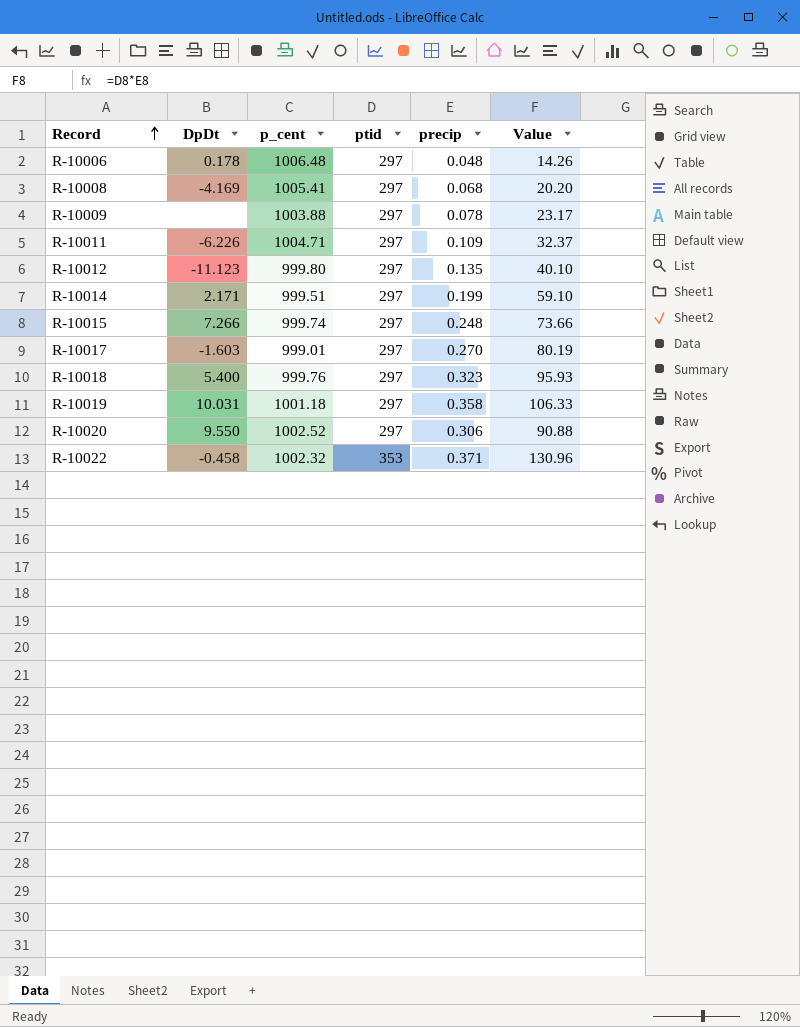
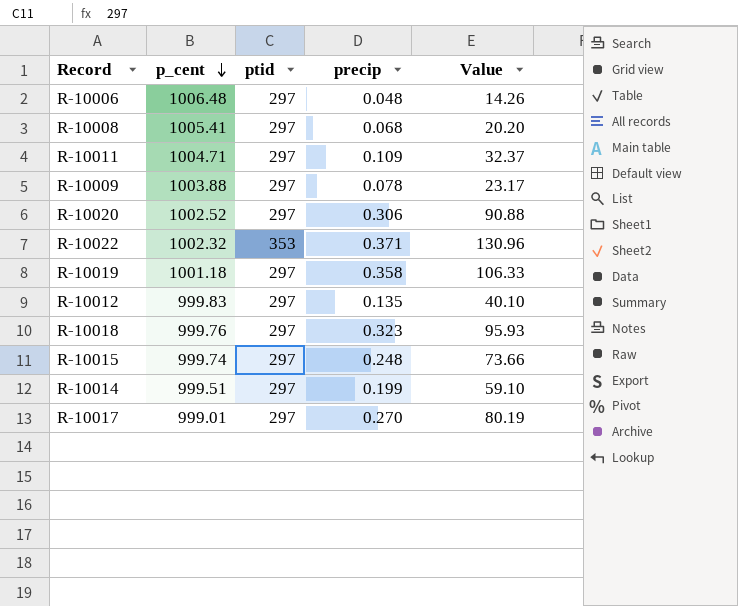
row order: Record ascending -> p_cent descending
column DpDt | position: 2 -> none
R-10012 | p_cent: 999.80 -> 999.83

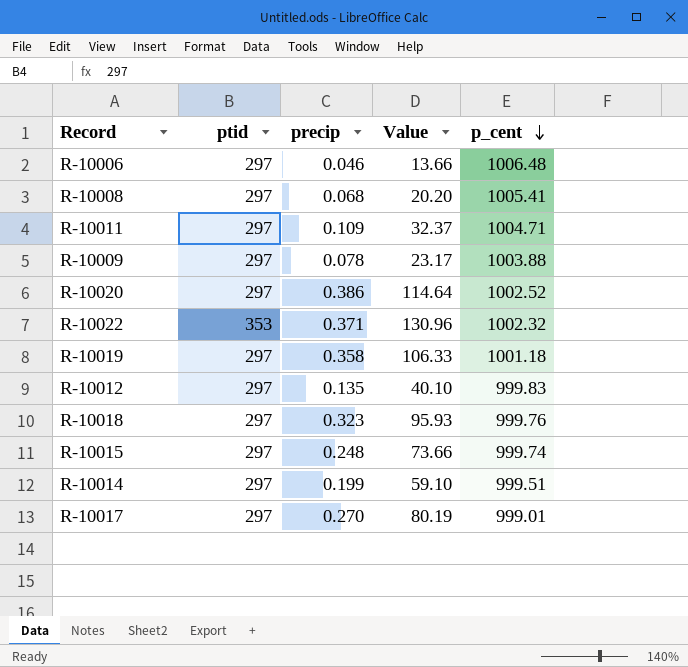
column p_cent | position: 2 -> 5
R-10006 | precip: 0.048 -> 0.046
R-10006 | Value: 14.26 -> 13.66
R-10020 | precip: 0.306 -> 0.386
R-10020 | Value: 90.88 -> 114.64

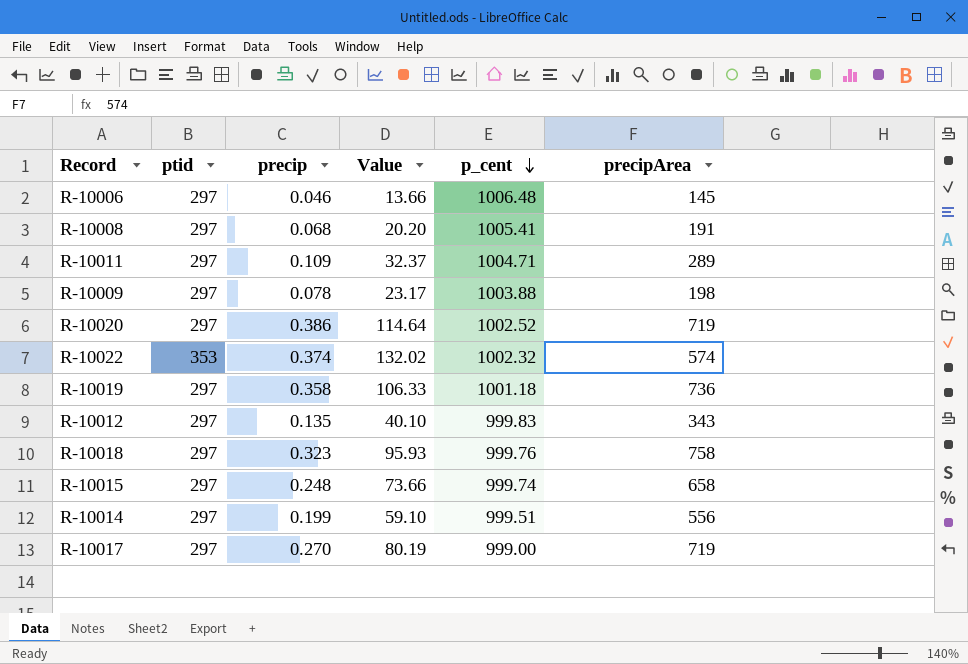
column precipArea | position: none -> 6
R-10022 | precip: 0.371 -> 0.374
R-10022 | Value: 130.96 -> 132.02
R-10017 | p_cent: 999.01 -> 999.00

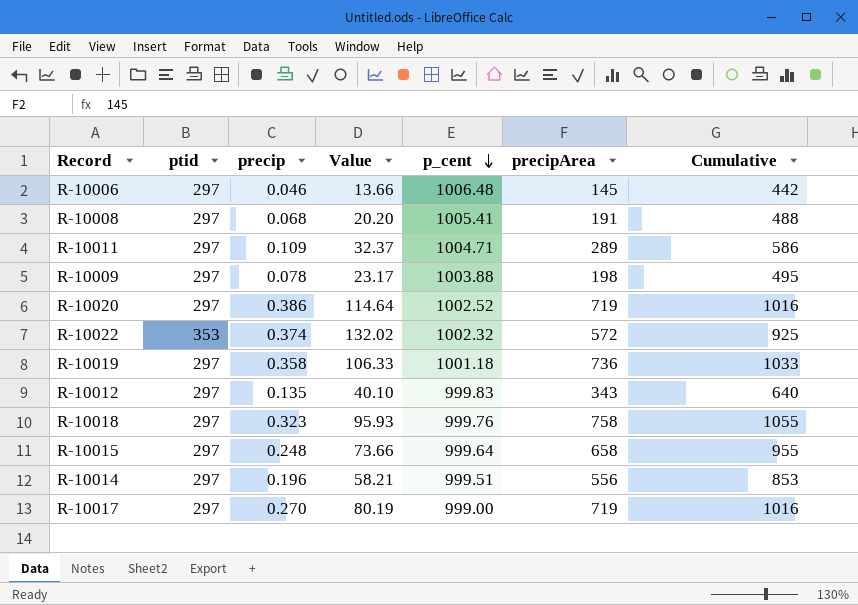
column Cumulative | formula: none -> [ptid] + [precipArea]
R-10022 | precipArea: 574 -> 572
R-10015 | p_cent: 999.74 -> 999.64
R-10014 | precip: 0.199 -> 0.196
R-10014 | Value: 59.10 -> 58.21

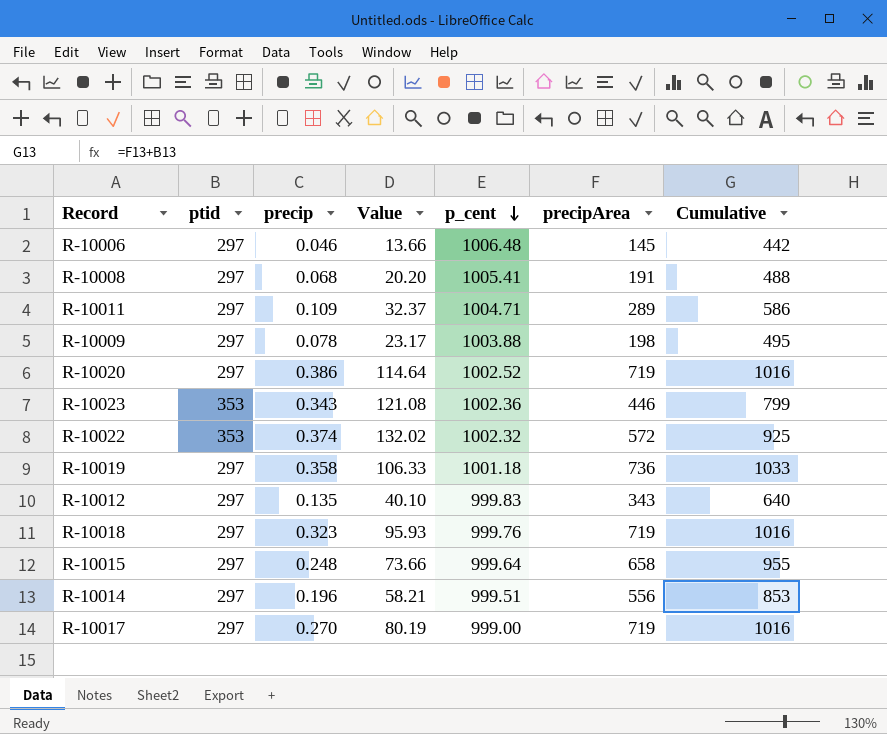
row R-10023: none -> 353 | 0.343 | 121.08 | 1002.36 | 446 | 799
R-10018 | precipArea: 758 -> 719
R-10018 | Cumulative: 1055 -> 1016

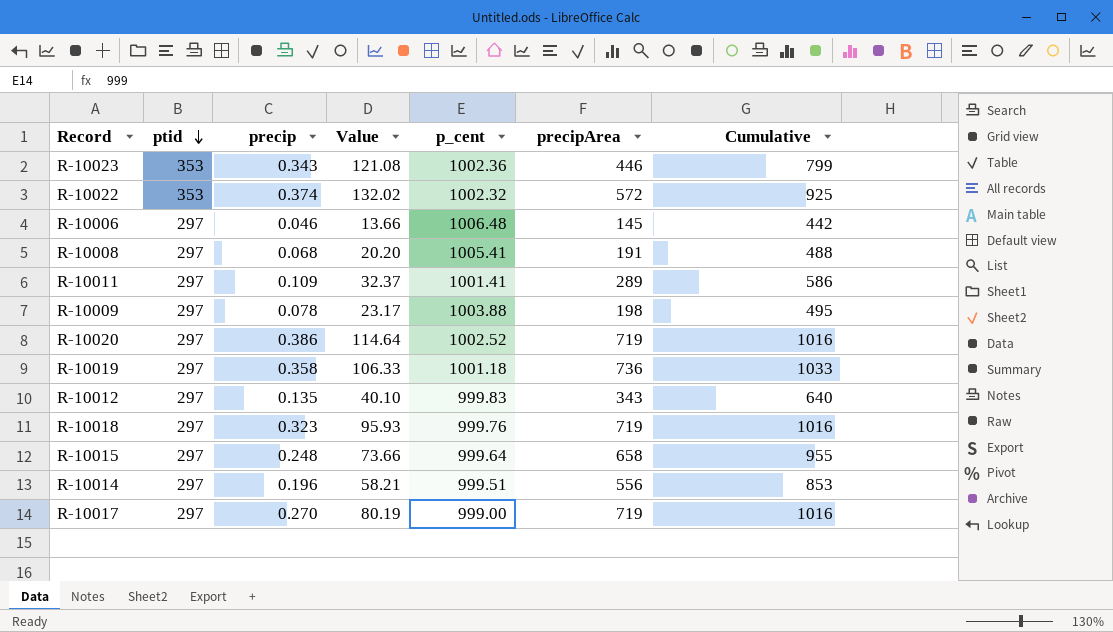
row order: p_cent descending -> ptid descending
R-10011 | p_cent: 1004.71 -> 1001.41

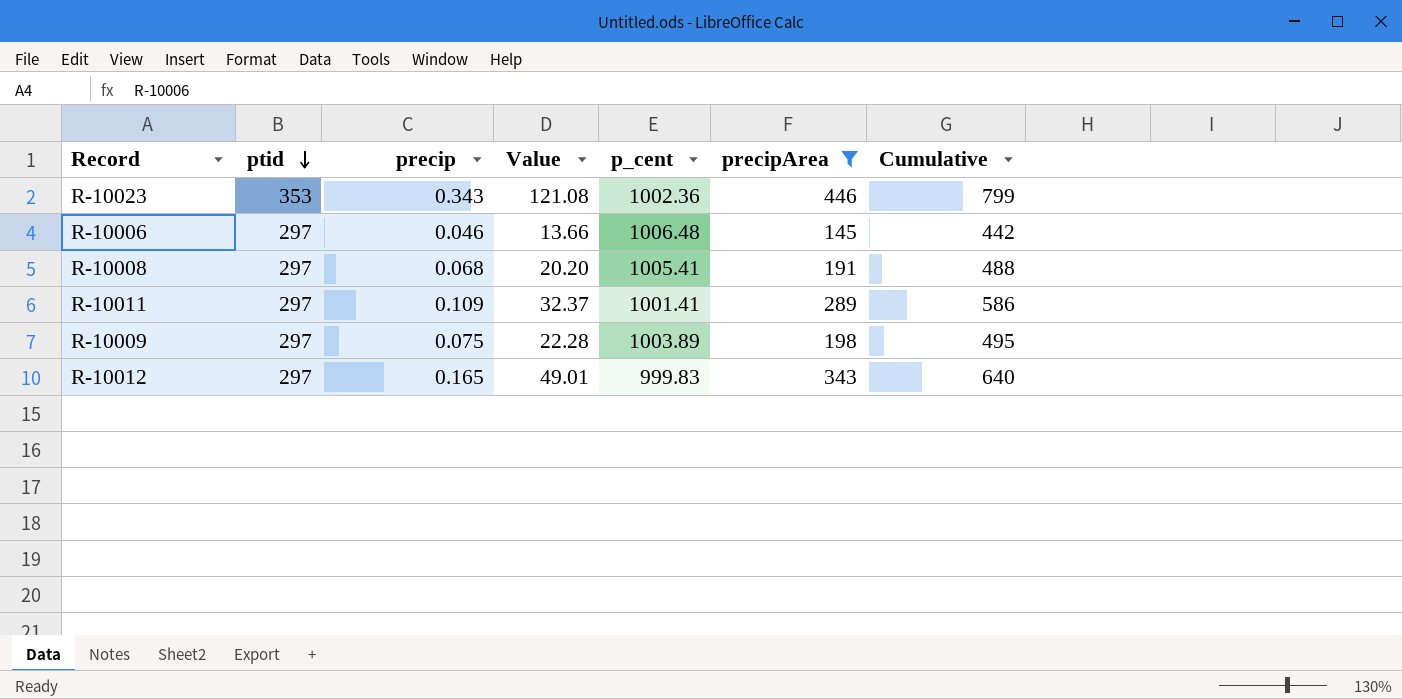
filter: none -> precipArea <= 446
R-10009 | precip: 0.078 -> 0.075
R-10009 | Value: 23.17 -> 22.28
R-10009 | p_cent: 1003.88 -> 1003.89
R-10012 | precip: 0.135 -> 0.165
R-10012 | Value: 40.10 -> 49.01

